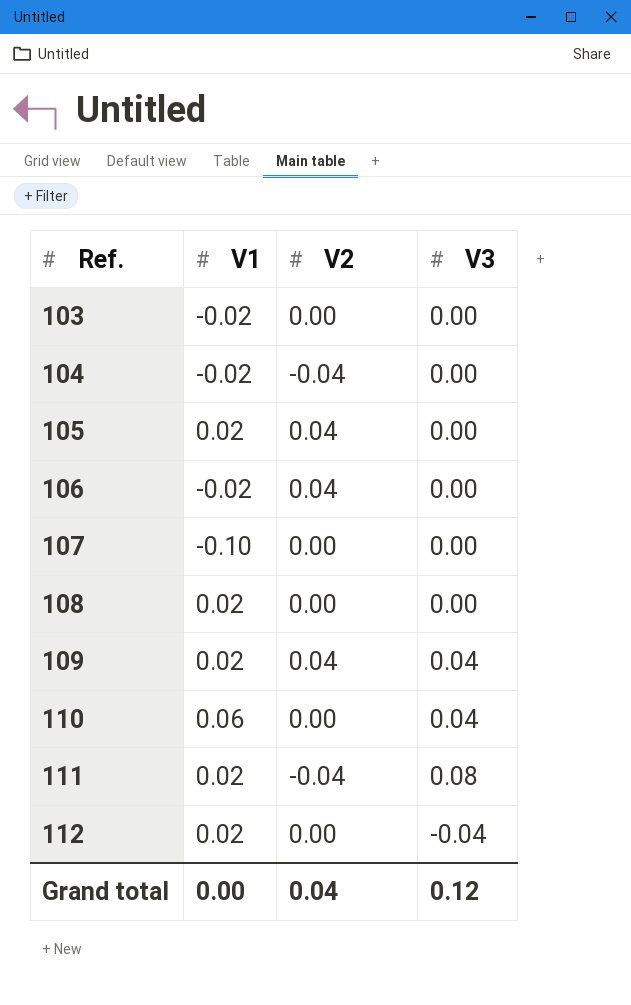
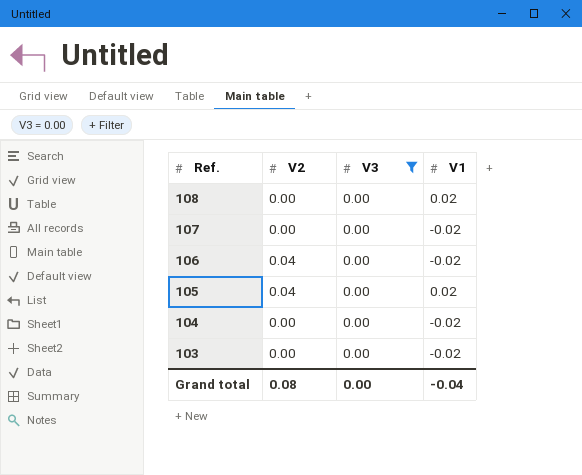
filter: none -> V3 = 0.00
row order: Ref. ascending -> Ref. descending
column V1 | position: 2 -> 4
107 | V1: -0.10 -> -0.02
104 | V2: -0.04 -> 0.00
Grand total | V2: 0.04 -> 0.08
Grand total | V3: 0.12 -> 0.00
Grand total | V1: 0.00 -> -0.04

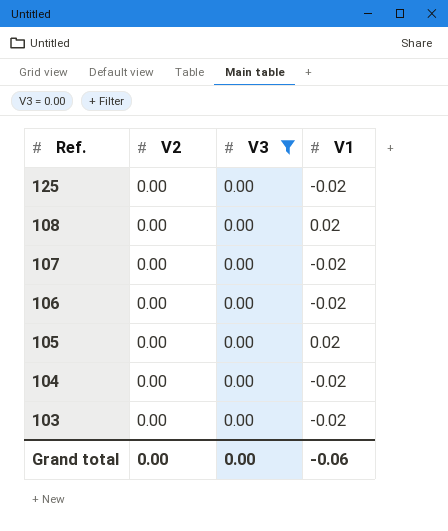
row 125: none -> 0.00 | 0.00 | -0.02
106 | V2: 0.04 -> 0.00
105 | V2: 0.04 -> 0.00
Grand total | V2: 0.08 -> 0.00
Grand total | V1: -0.04 -> -0.06

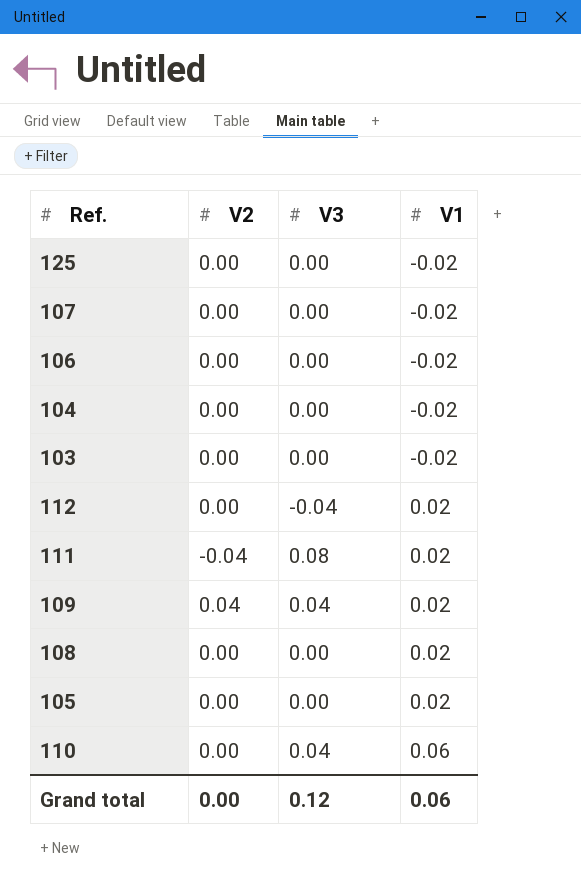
filter: V3 = 0.00 -> none
row order: Ref. descending -> V1 ascending
Grand total | V3: 0.00 -> 0.12
Grand total | V1: -0.06 -> 0.06

